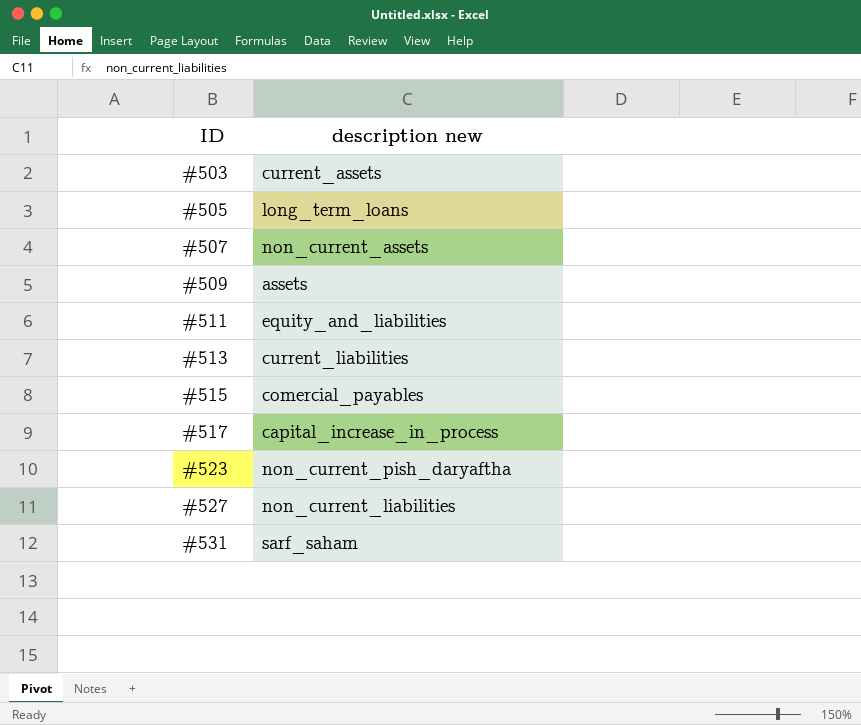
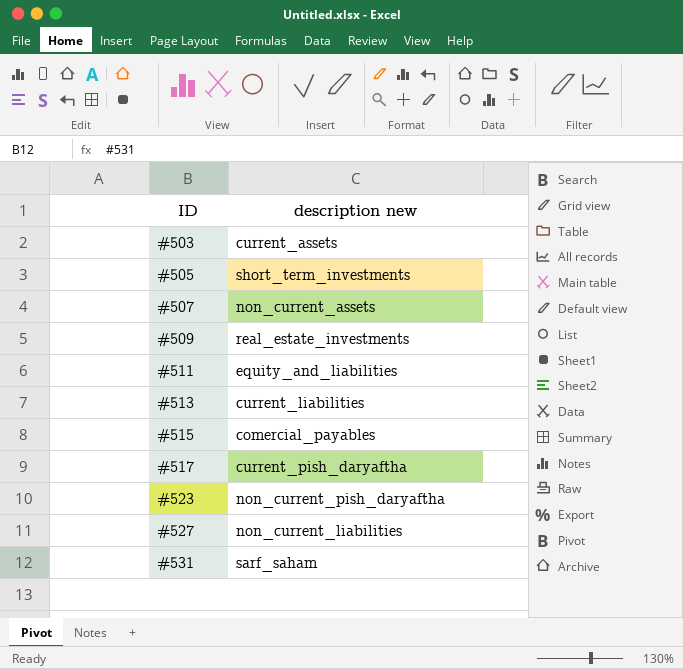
#505 | description new: long_term_loans -> short_term_investments
#509 | description new: assets -> real_estate_investments
#517 | description new: capital_increase_in_process -> current_pish_daryaftha

